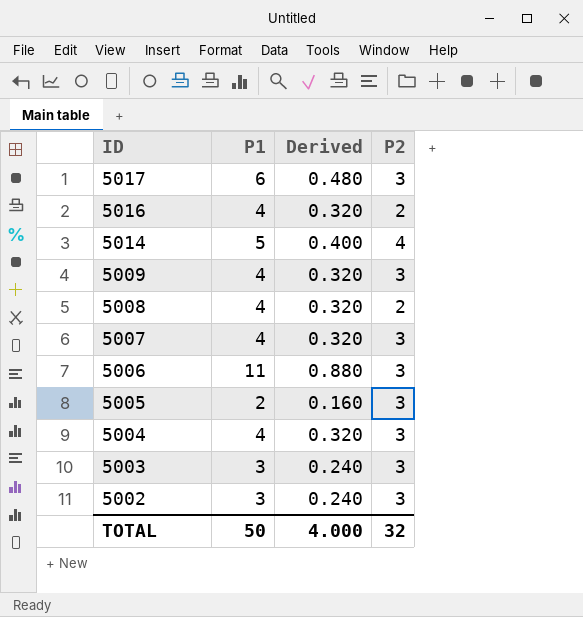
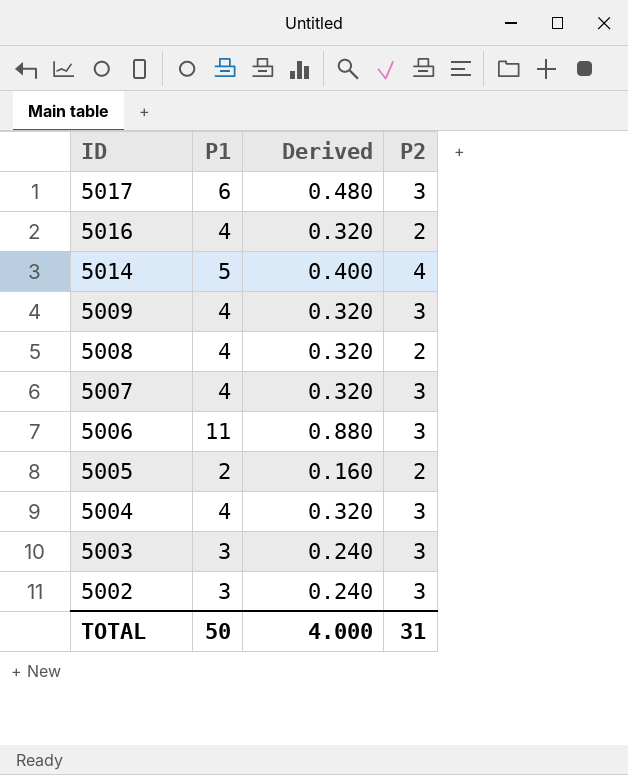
5005 | P2: 3 -> 2
TOTAL | P2: 32 -> 31

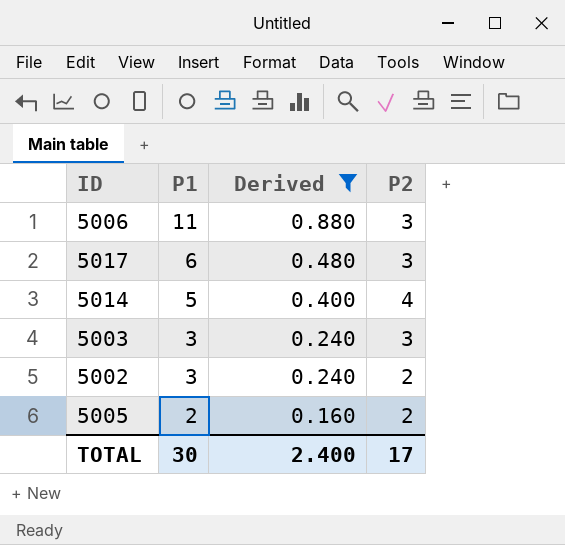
filter: none -> Derived != 0.320
row order: ID descending -> P1 descending
5002 | P2: 3 -> 2
TOTAL | P1: 50 -> 30
TOTAL | Derived: 4.000 -> 2.400
TOTAL | P2: 31 -> 17

